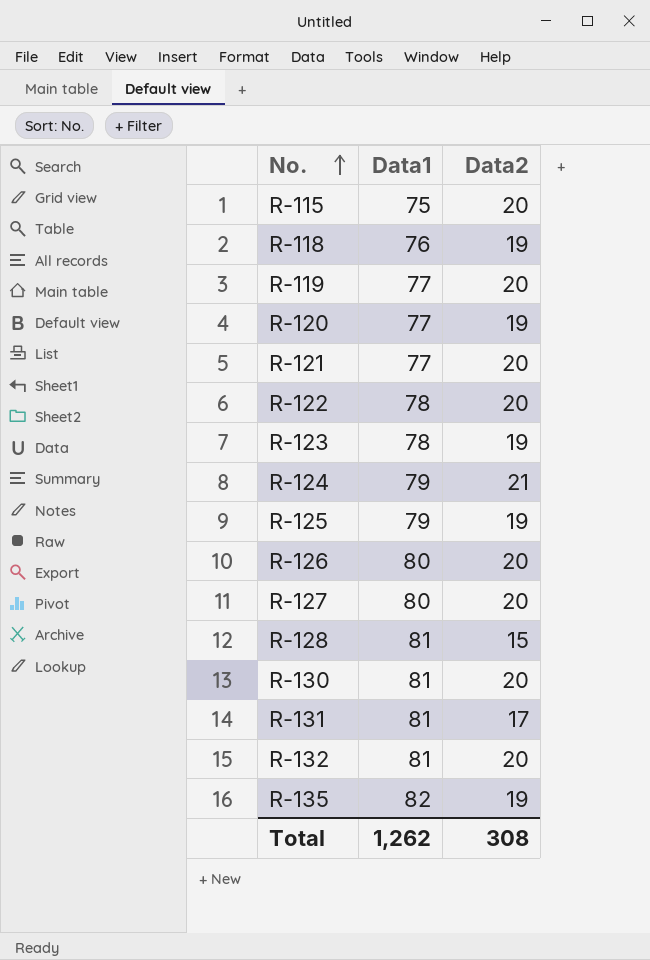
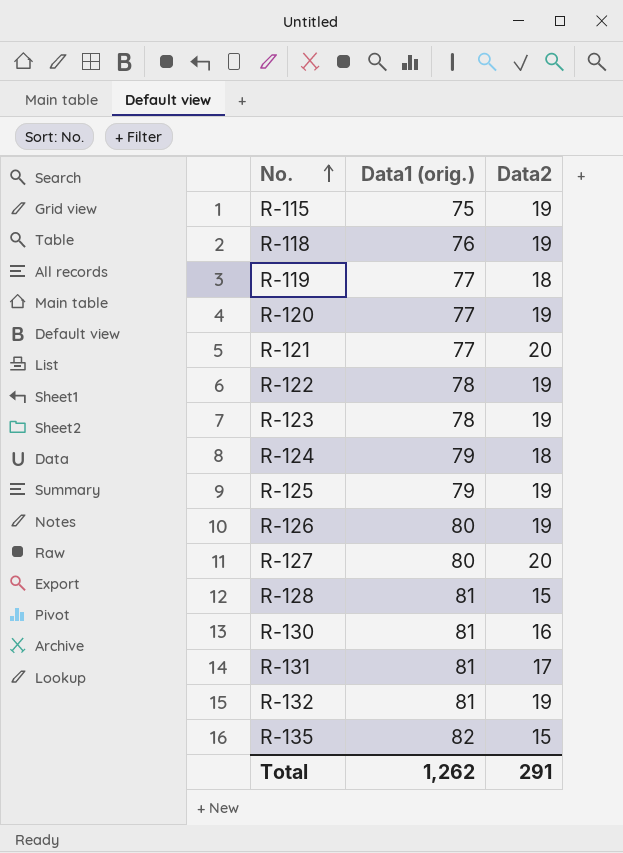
column name: Data1 -> Data1 (orig.)
R-115 | Data2: 20 -> 19
R-119 | Data2: 20 -> 18
R-122 | Data2: 20 -> 19
R-124 | Data2: 21 -> 18
R-126 | Data2: 20 -> 19
R-130 | Data2: 20 -> 16
R-132 | Data2: 20 -> 19
R-135 | Data2: 19 -> 15
Total | Data2: 308 -> 291

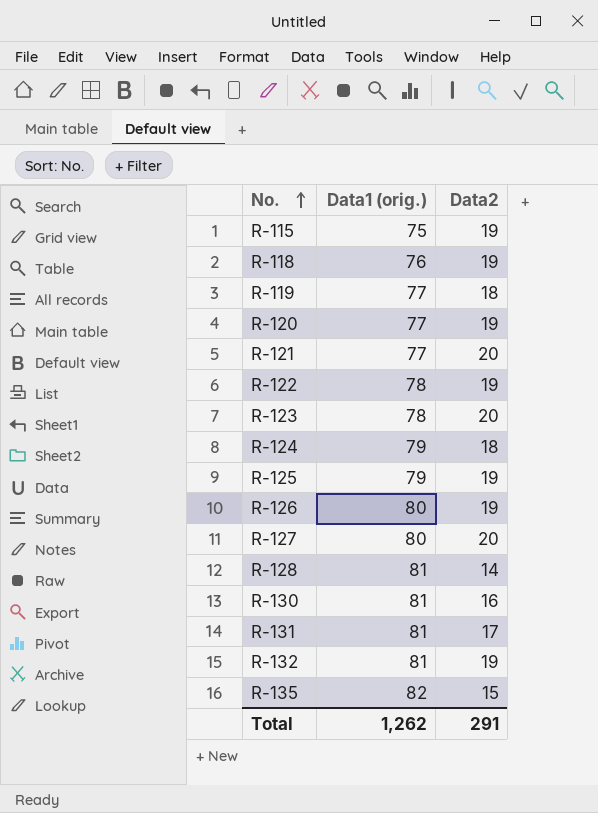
R-123 | Data2: 19 -> 20
R-128 | Data2: 15 -> 14

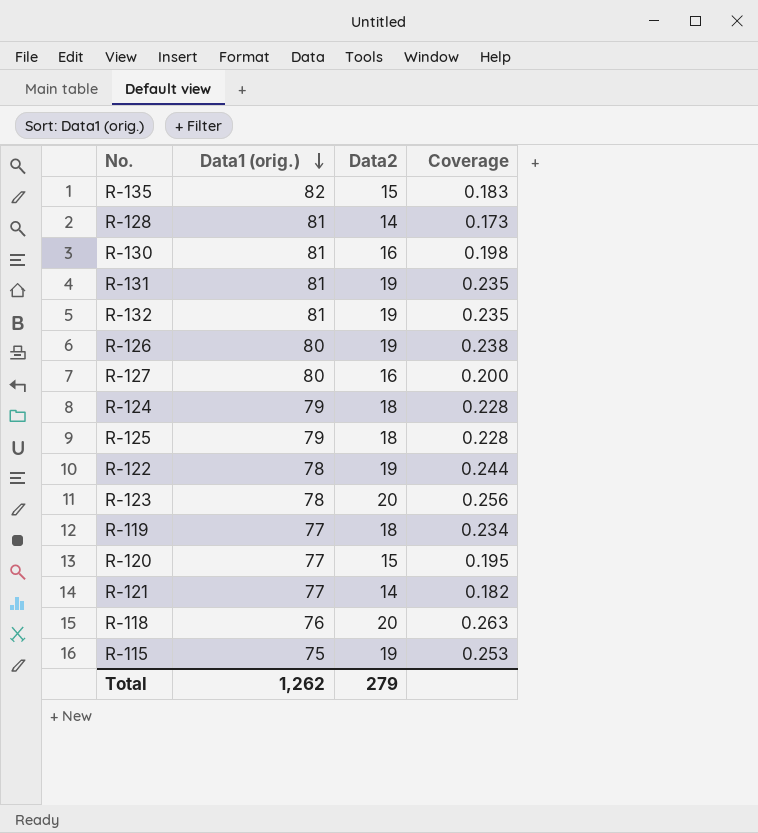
row order: No. ascending -> Data1 (orig.) descending
column Coverage | formula: none -> [Data2] / [Data1 (orig.)]
R-131 | Data2: 17 -> 19
R-127 | Data2: 20 -> 16
R-125 | Data2: 19 -> 18
R-120 | Data2: 19 -> 15
R-121 | Data2: 20 -> 14
R-118 | Data2: 19 -> 20
Total | Data2: 291 -> 279

